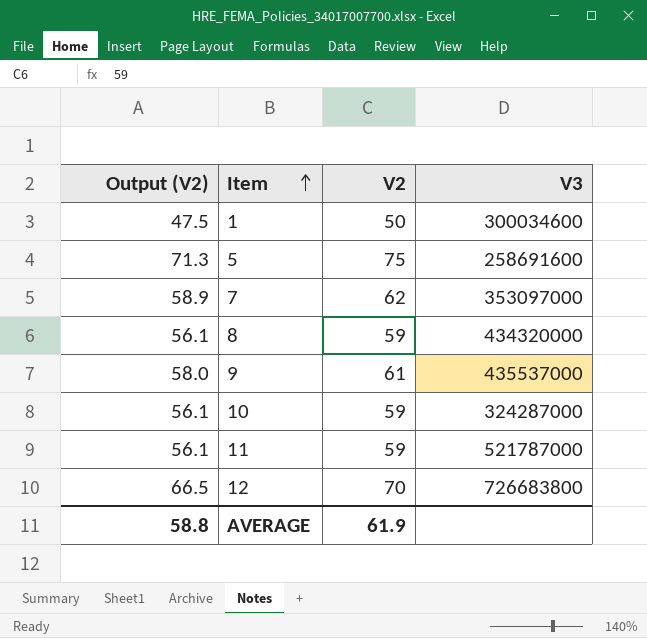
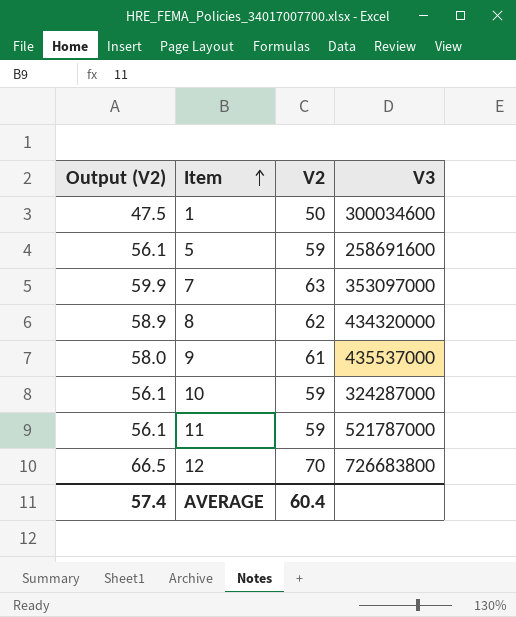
5 | Output (V2): 71.3 -> 56.1
5 | V2: 75 -> 59
7 | Output (V2): 58.9 -> 59.9
7 | V2: 62 -> 63
8 | Output (V2): 56.1 -> 58.9
8 | V2: 59 -> 62
AVERAGE | Output (V2): 58.8 -> 57.4
AVERAGE | V2: 61.9 -> 60.4

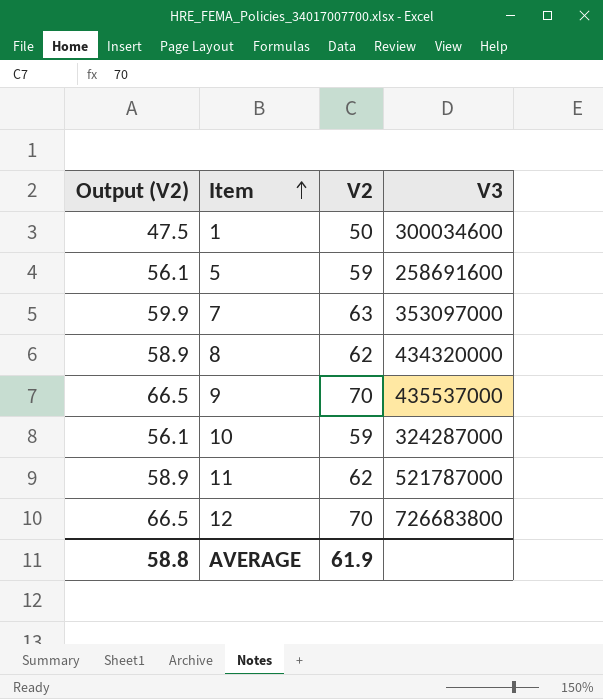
9 | Output (V2): 58.0 -> 66.5
9 | V2: 61 -> 70
11 | Output (V2): 56.1 -> 58.9
11 | V2: 59 -> 62
AVERAGE | Output (V2): 57.4 -> 58.8
AVERAGE | V2: 60.4 -> 61.9

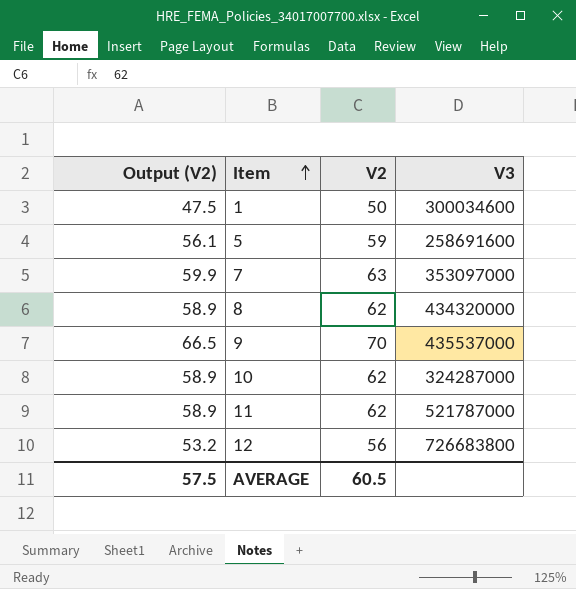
10 | Output (V2): 56.1 -> 58.9
10 | V2: 59 -> 62
12 | Output (V2): 66.5 -> 53.2
12 | V2: 70 -> 56
AVERAGE | Output (V2): 58.8 -> 57.5
AVERAGE | V2: 61.9 -> 60.5

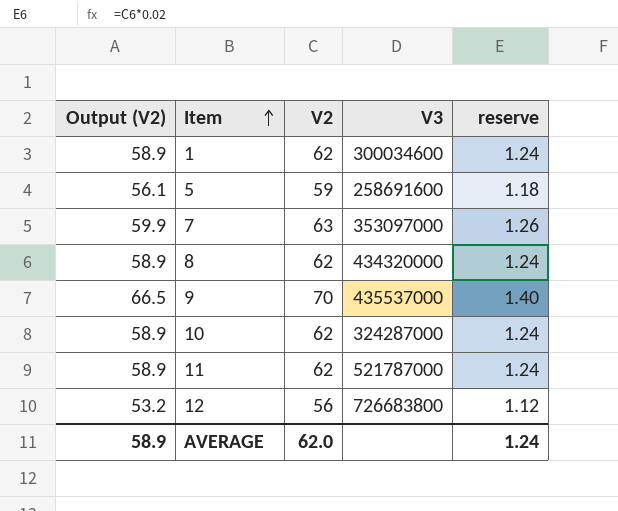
column reserve | formula: none -> [V2] * 0.02
1 | Output (V2): 47.5 -> 58.9
1 | V2: 50 -> 62
AVERAGE | Output (V2): 57.5 -> 58.9
AVERAGE | V2: 60.5 -> 62.0

